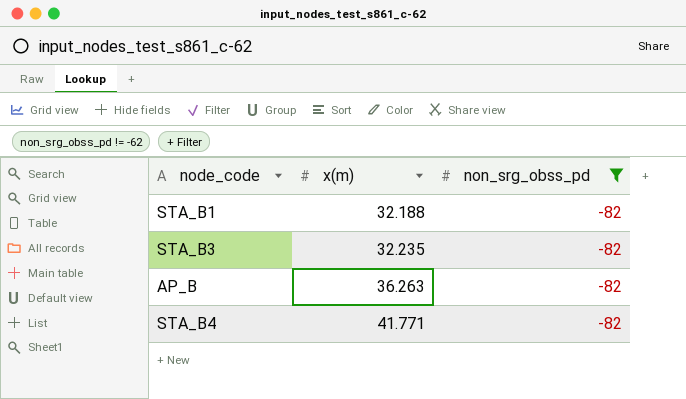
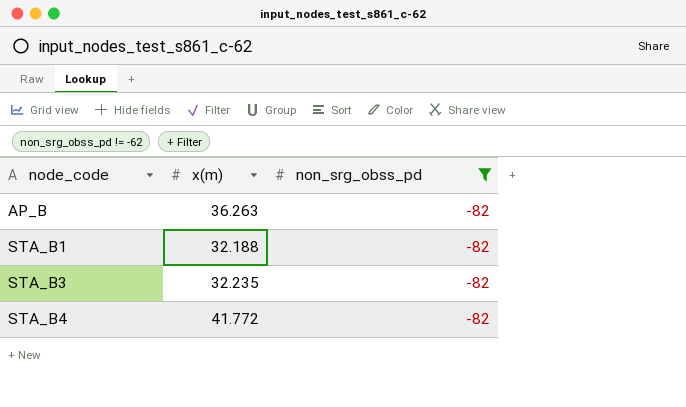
row order: x(m) ascending -> node_code ascending
STA_B4 | x(m): 41.771 -> 41.772

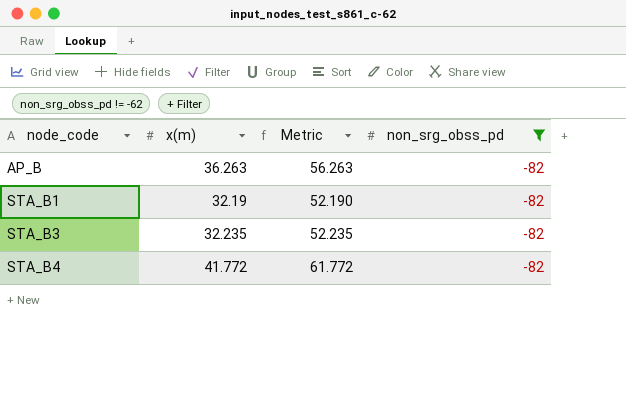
column Metric | formula: none -> [x(m)] + 20
STA_B1 | x(m): 32.188 -> 32.19

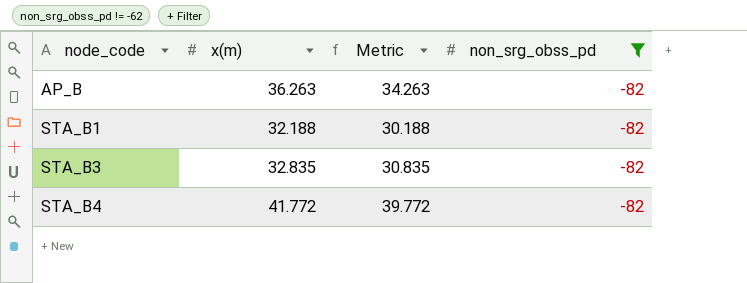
column Metric | formula: [x(m)] + 20 -> [x(m)] - 2
STA_B1 | x(m): 32.19 -> 32.188
STA_B3 | x(m): 32.235 -> 32.835

